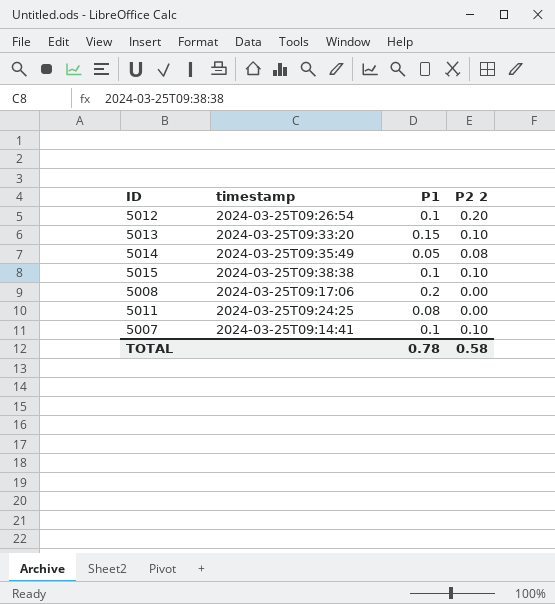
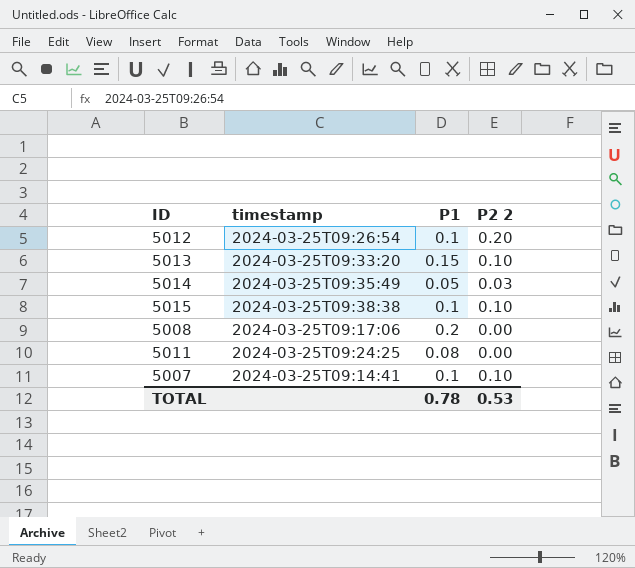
5014 | P2 2: 0.08 -> 0.03
TOTAL | P2 2: 0.58 -> 0.53

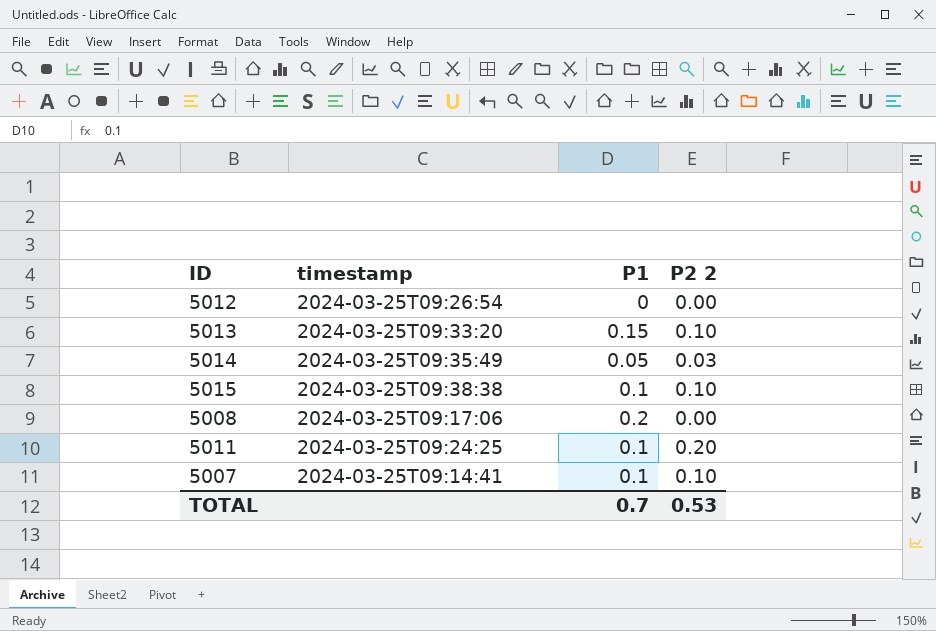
5012 | P1: 0.1 -> 0
5012 | P2 2: 0.20 -> 0.00
5011 | P1: 0.08 -> 0.1
5011 | P2 2: 0.00 -> 0.20
TOTAL | P1: 0.78 -> 0.7

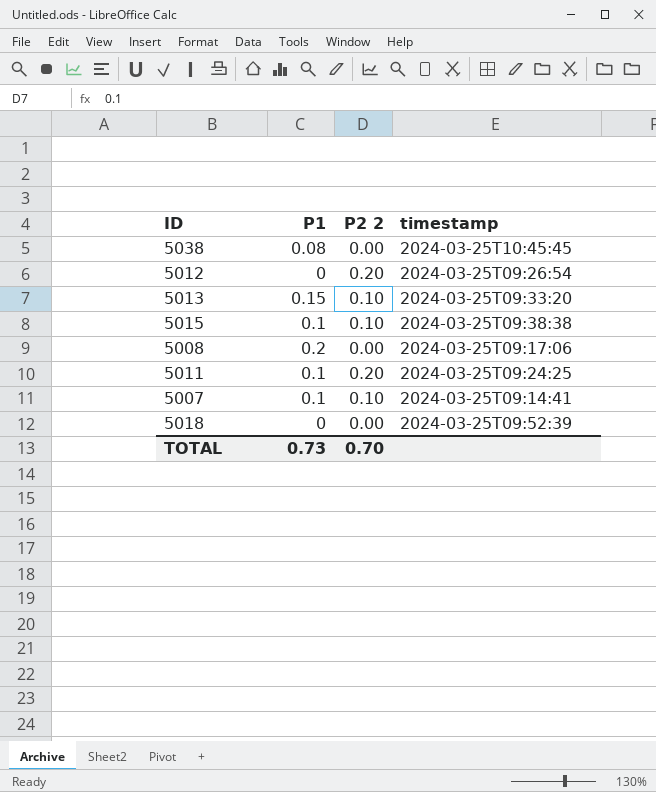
column timestamp | position: 2 -> 4
row 5014: 2024-03-25T09:35:49 | 0.05 | 0.03 -> none
row 5038: none -> 0.08 | 0.00 | 2024-03-25T10:45:45
5012 | P2 2: 0.00 -> 0.20
row 5018: none -> 0 | 0.00 | 2024-03-25T09:52:39
TOTAL | P1: 0.7 -> 0.73
TOTAL | P2 2: 0.53 -> 0.70

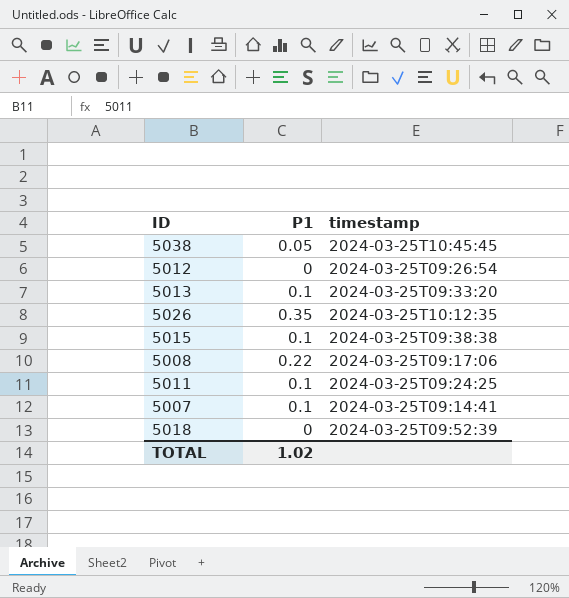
column P2 2 | position: 3 -> none
5038 | P1: 0.08 -> 0.05
5013 | P1: 0.15 -> 0.1
row 5026: none -> 0.35 | 2024-03-25T10:12:35
5008 | P1: 0.2 -> 0.22
TOTAL | P1: 0.73 -> 1.02

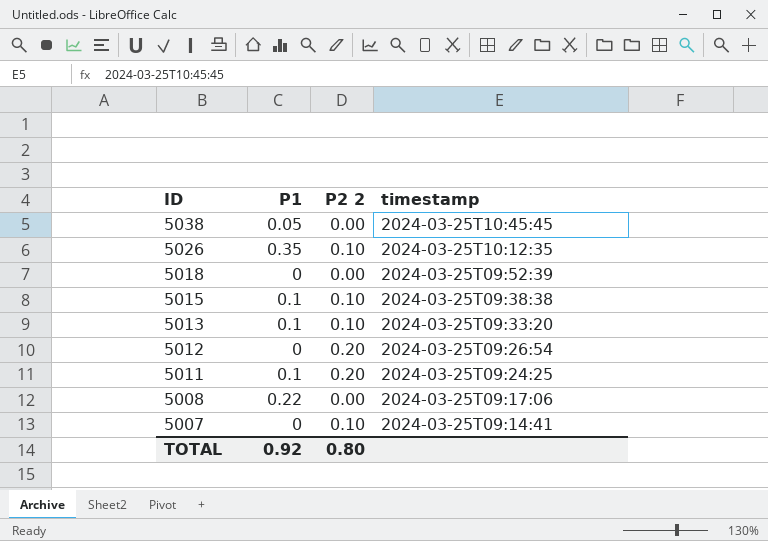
row order: none -> ID descending
column P2 2 | position: none -> 3
5007 | P1: 0.1 -> 0
TOTAL | P1: 1.02 -> 0.92

